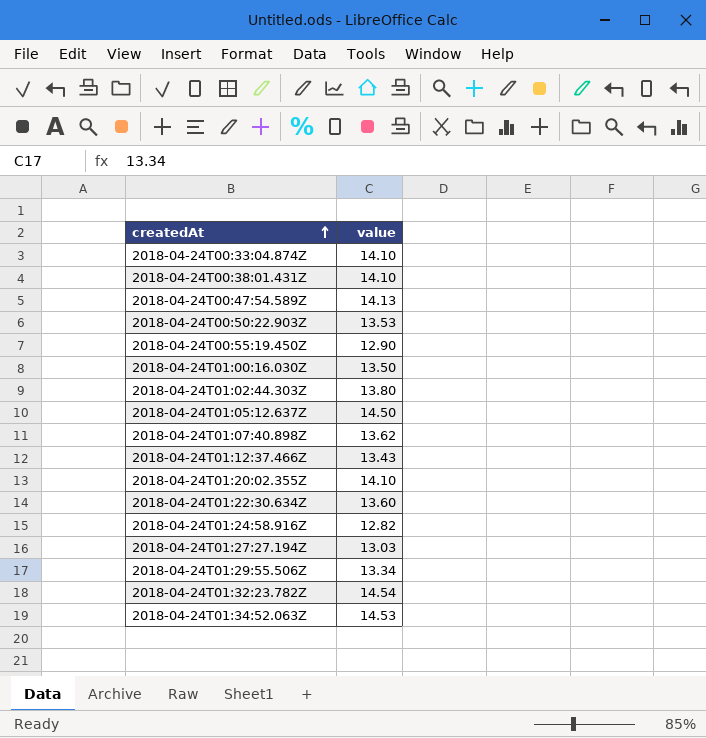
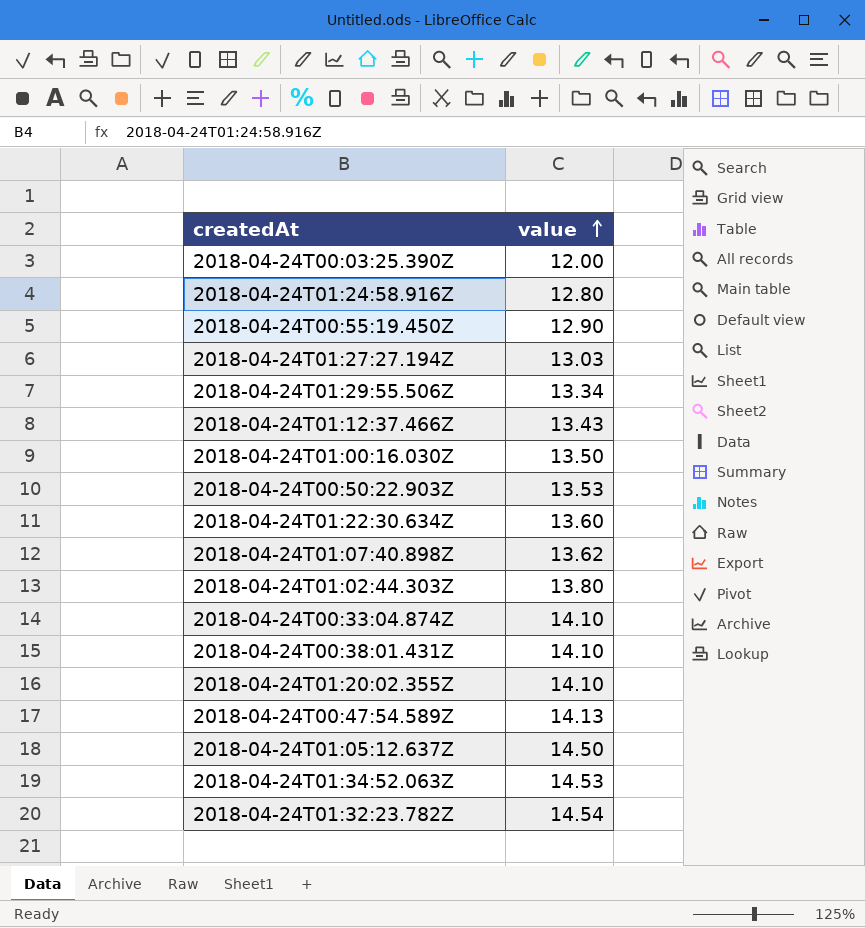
row order: createdAt ascending -> value ascending
row 2018-04-24T00:03:25.390Z: none -> 12.00
2018-04-24T01:24:58.916Z | value: 12.82 -> 12.80

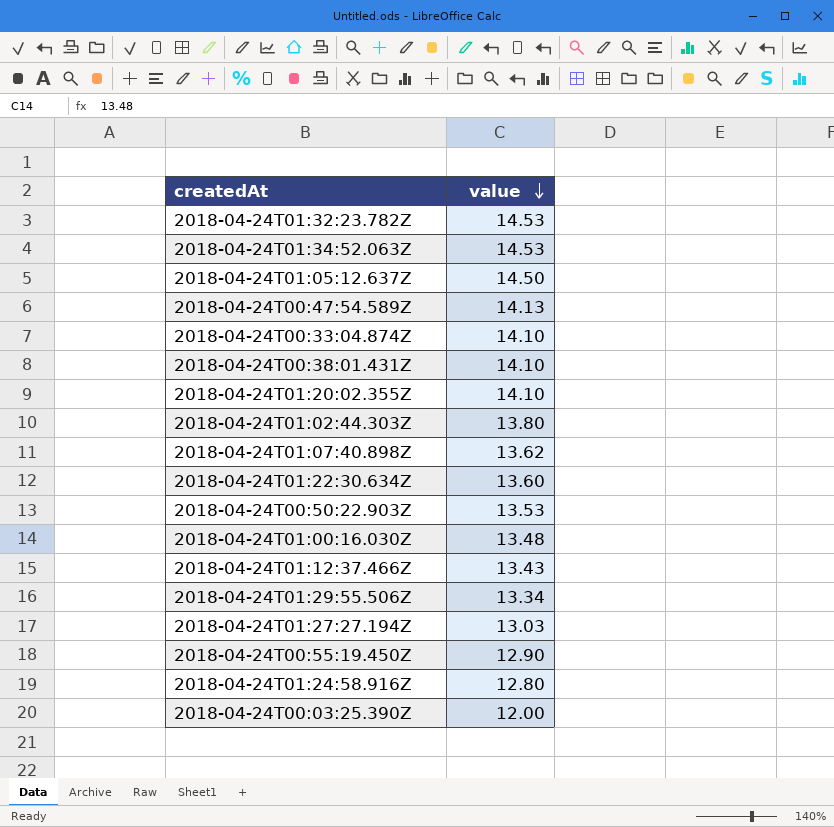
row order: value ascending -> value descending
2018-04-24T01:32:23.782Z | value: 14.54 -> 14.53
2018-04-24T01:00:16.030Z | value: 13.50 -> 13.48

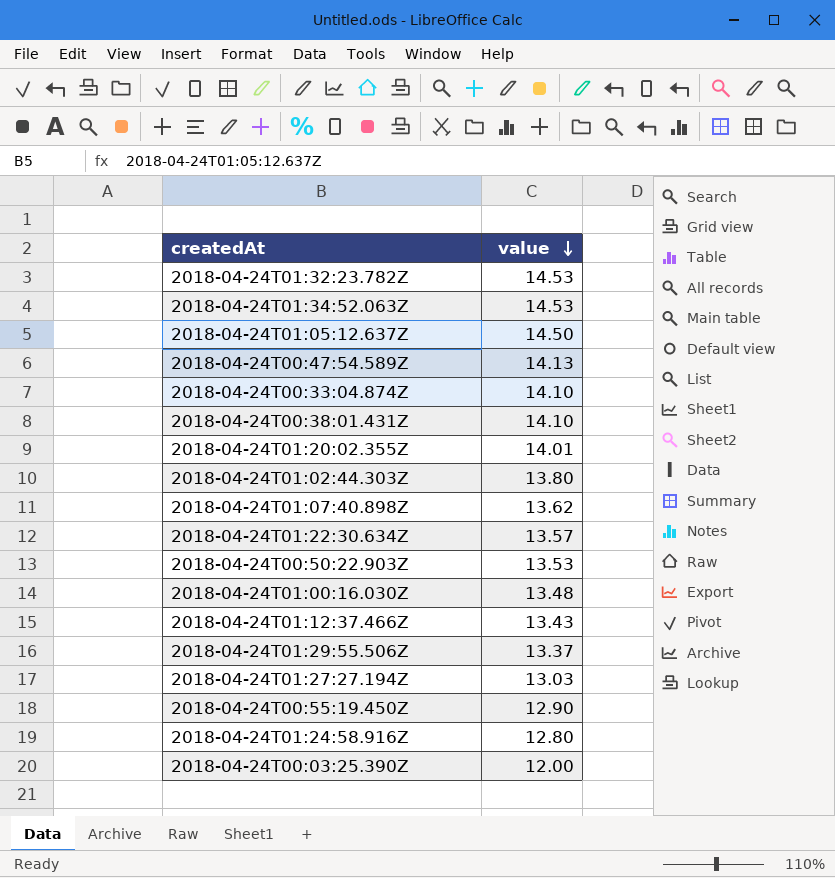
2018-04-24T01:20:02.355Z | value: 14.10 -> 14.01
2018-04-24T01:22:30.634Z | value: 13.60 -> 13.57
2018-04-24T01:29:55.506Z | value: 13.34 -> 13.37

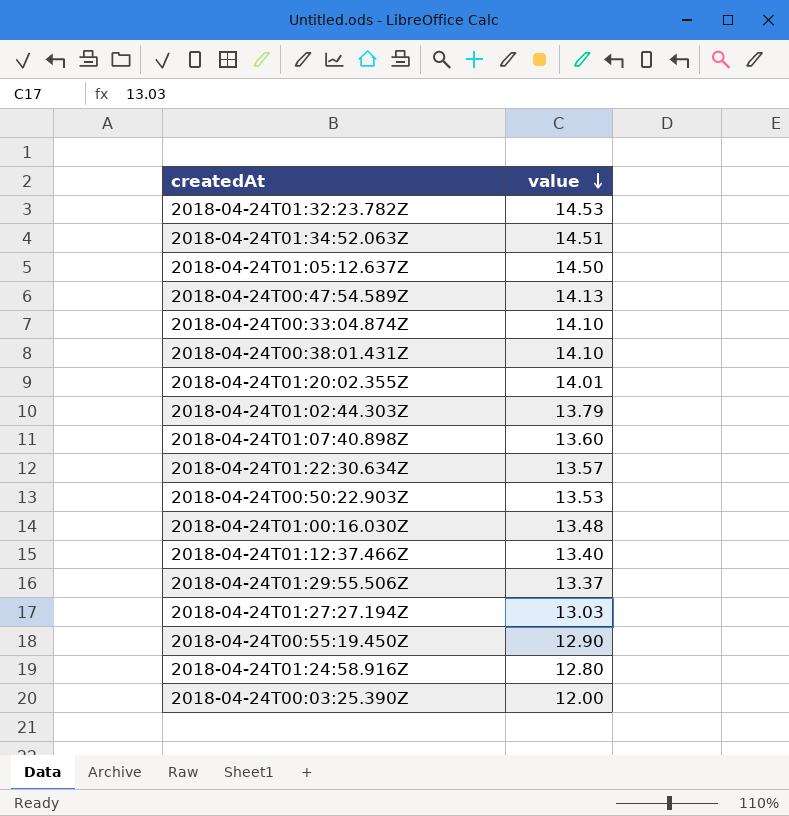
2018-04-24T01:34:52.063Z | value: 14.53 -> 14.51
2018-04-24T01:02:44.303Z | value: 13.80 -> 13.79
2018-04-24T01:07:40.898Z | value: 13.62 -> 13.60
2018-04-24T01:12:37.466Z | value: 13.43 -> 13.40

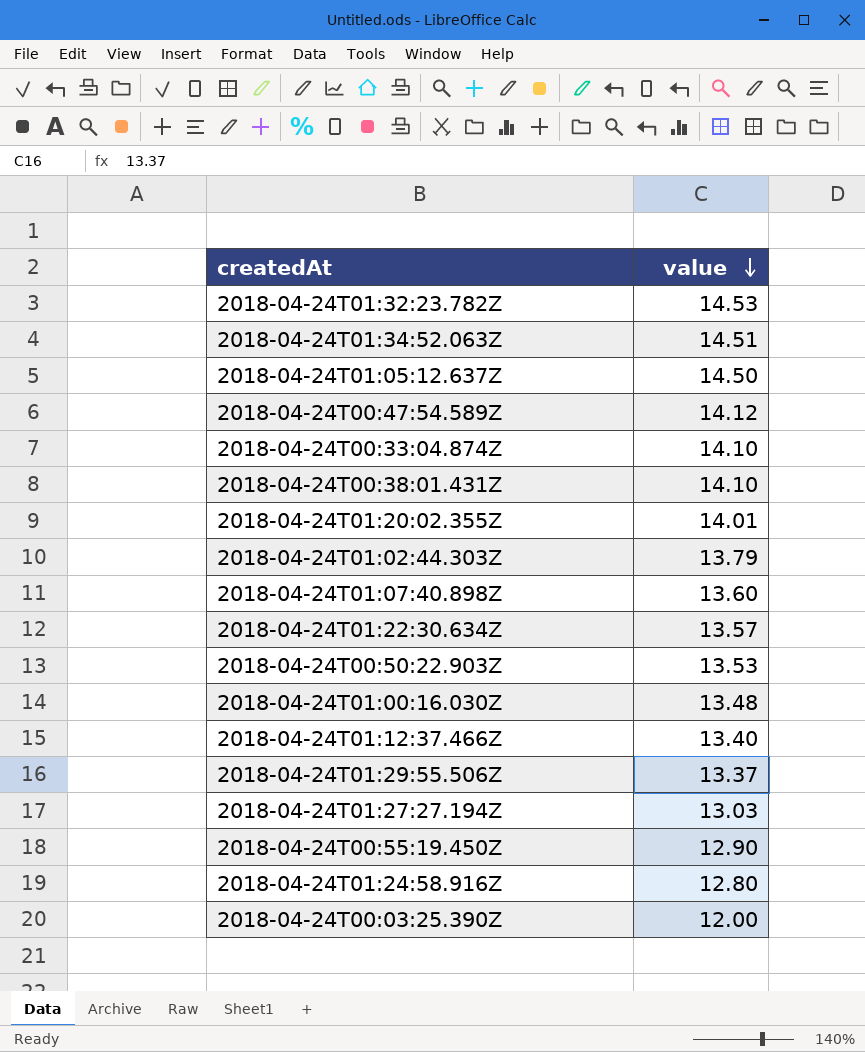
2018-04-24T00:47:54.589Z | value: 14.13 -> 14.12

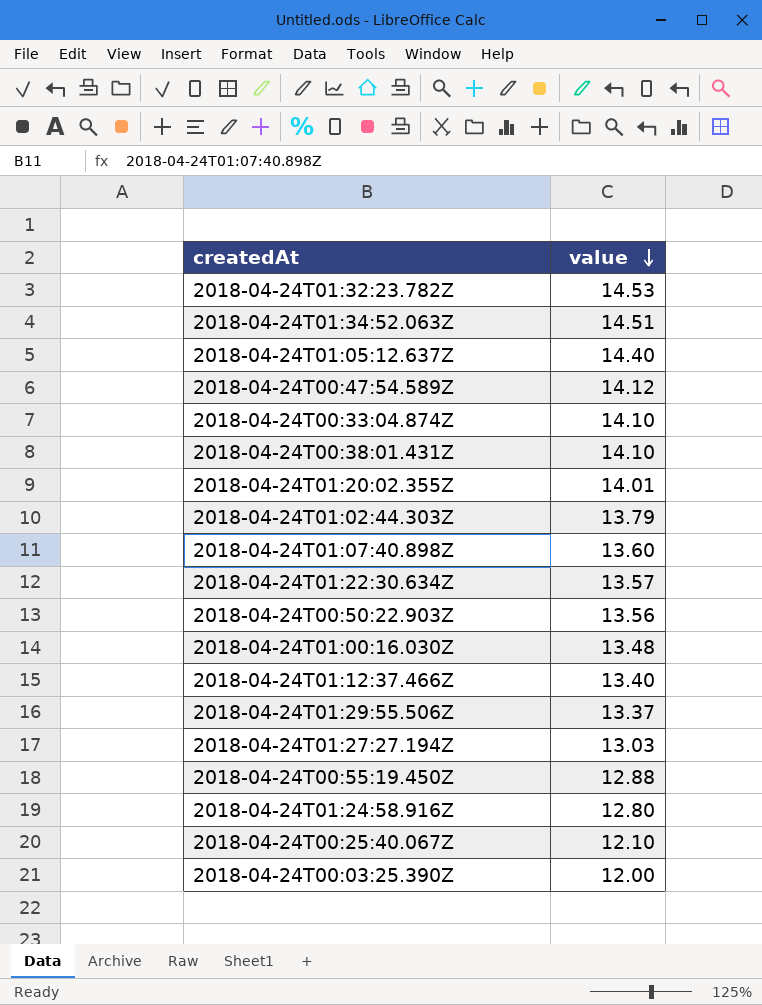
2018-04-24T01:05:12.637Z | value: 14.50 -> 14.40
2018-04-24T00:50:22.903Z | value: 13.53 -> 13.56
2018-04-24T00:55:19.450Z | value: 12.90 -> 12.88
row 2018-04-24T00:25:40.067Z: none -> 12.10

